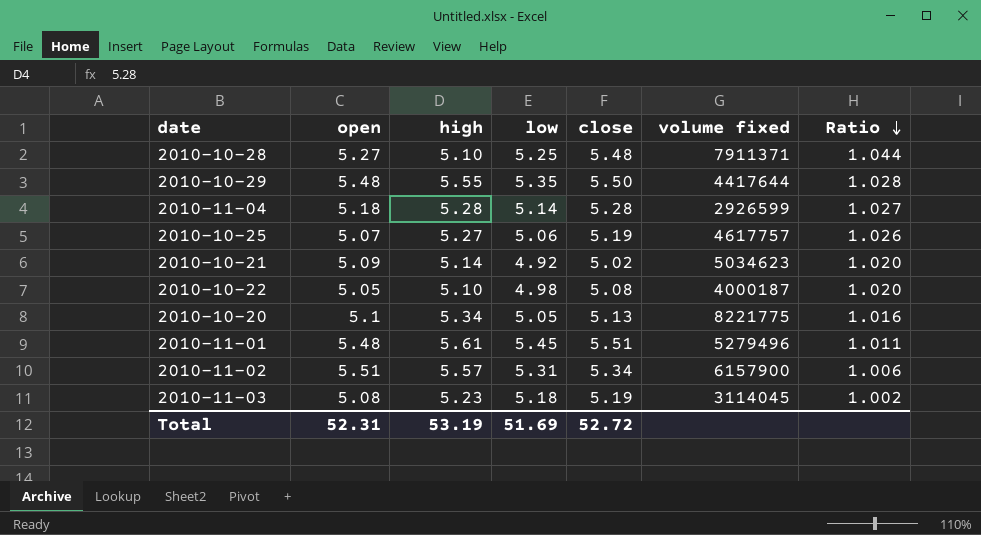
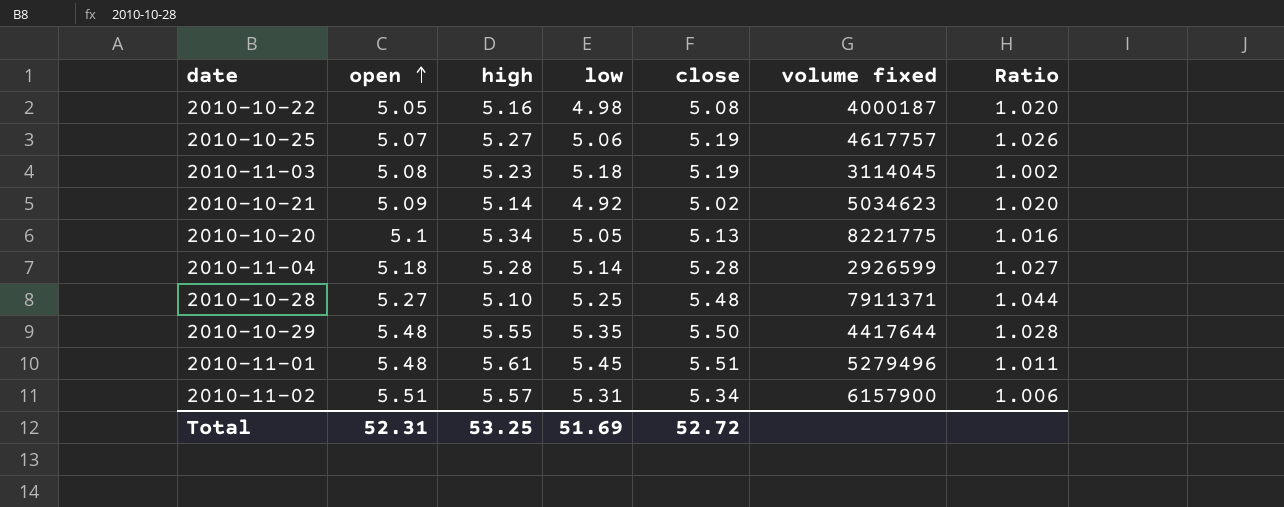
row order: Ratio descending -> open ascending
2010-10-22 | high: 5.10 -> 5.16
Total | high: 53.19 -> 53.25

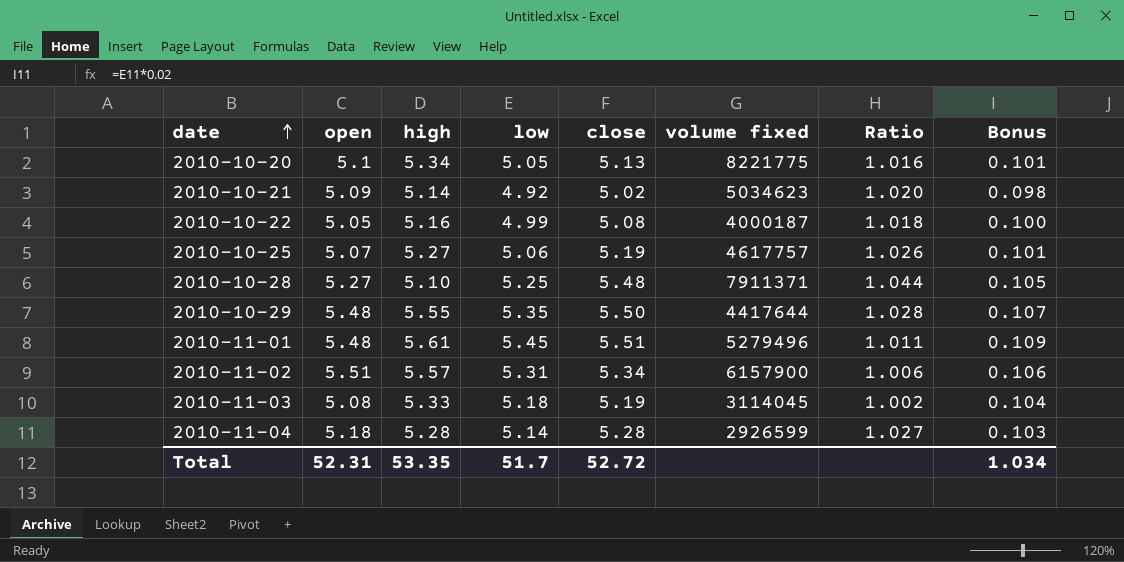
row order: open ascending -> date ascending
column Bonus | formula: none -> [low] * 0.02
2010-10-22 | low: 4.98 -> 4.99
2010-10-22 | Ratio: 1.020 -> 1.018
2010-11-03 | high: 5.23 -> 5.33
Total | high: 53.25 -> 53.35
Total | low: 51.69 -> 51.7

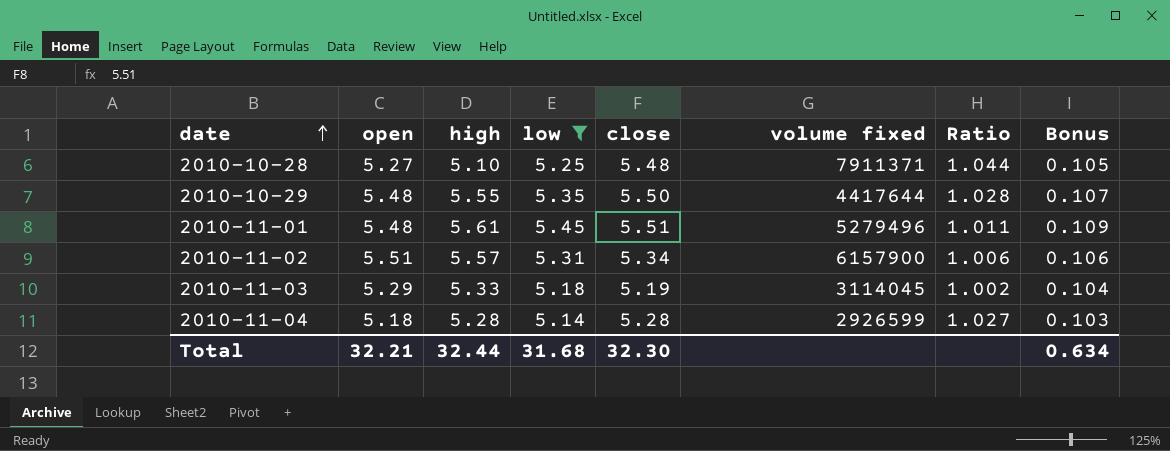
filter: none -> low >= 5.14
2010-11-03 | open: 5.08 -> 5.29
Total | open: 52.31 -> 32.21
Total | high: 53.35 -> 32.44
Total | low: 51.7 -> 31.68
Total | close: 52.72 -> 32.30
Total | Bonus: 1.034 -> 0.634

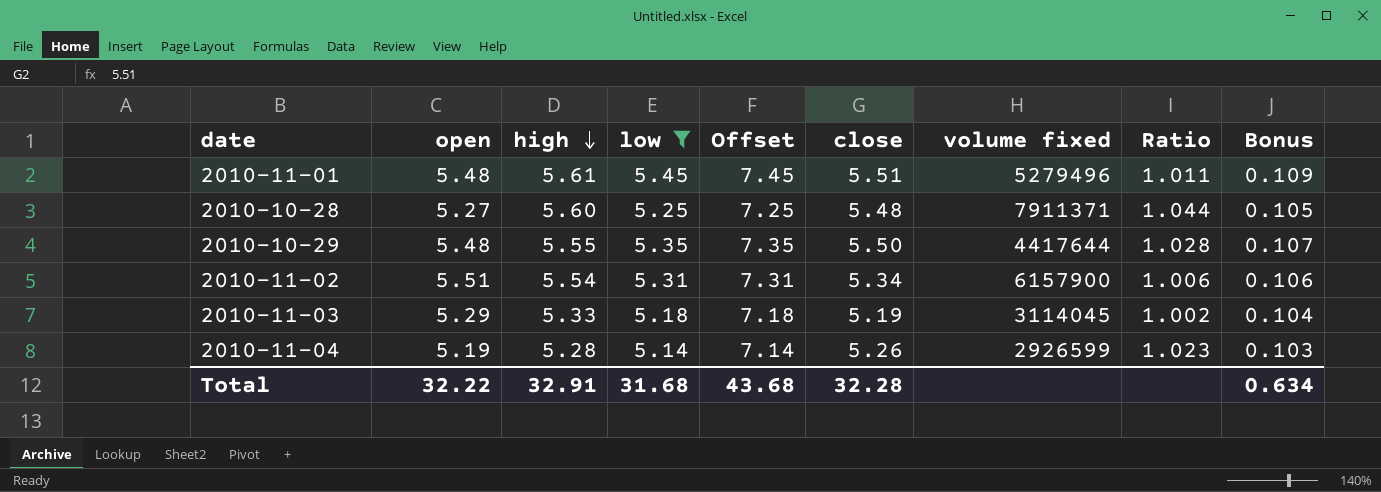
row order: date ascending -> high descending
column Offset | formula: none -> [low] + 2
2010-10-28 | high: 5.10 -> 5.60
2010-11-02 | high: 5.57 -> 5.54
2010-11-04 | open: 5.18 -> 5.19
2010-11-04 | close: 5.28 -> 5.26
2010-11-04 | Ratio: 1.027 -> 1.023
Total | open: 32.21 -> 32.22
Total | high: 32.44 -> 32.91
Total | close: 32.30 -> 32.28

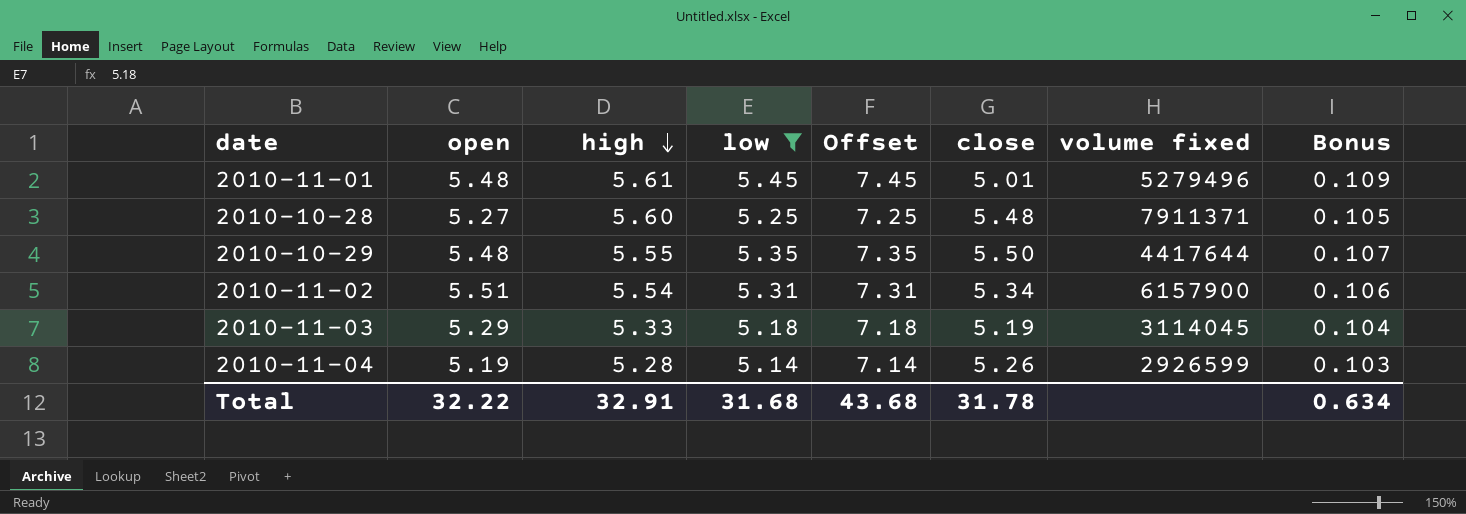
column Ratio | formula: [close] / [low] -> none
2010-11-01 | close: 5.51 -> 5.01
Total | close: 32.28 -> 31.78

